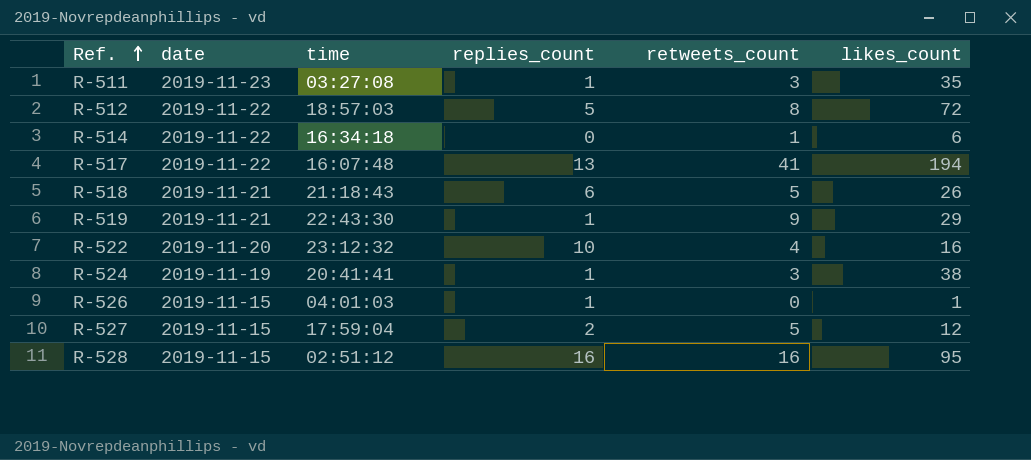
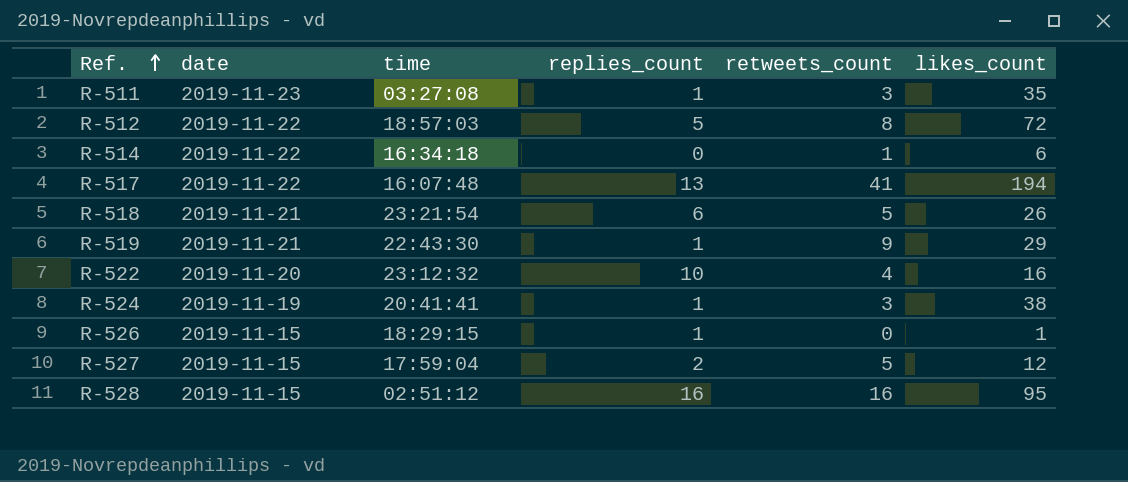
R-518 | time: 21:18:43 -> 23:21:54
R-526 | time: 04:01:03 -> 18:29:15

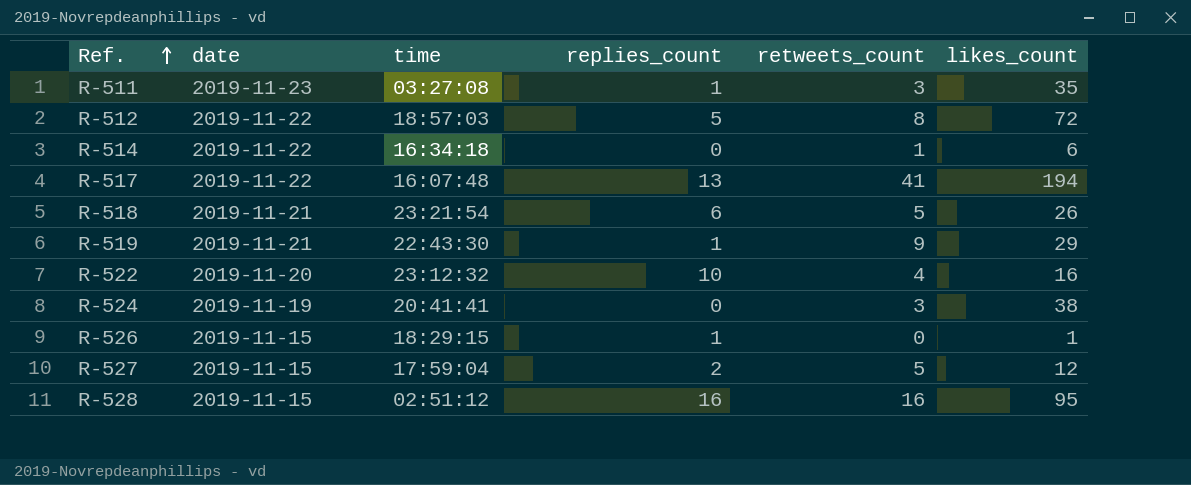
R-524 | replies_count: 1 -> 0

